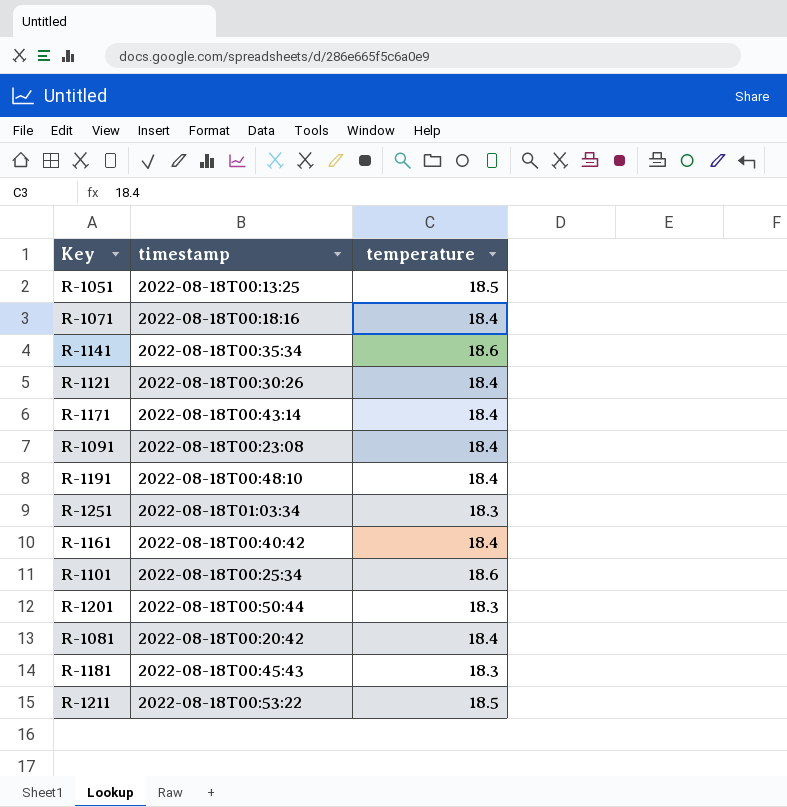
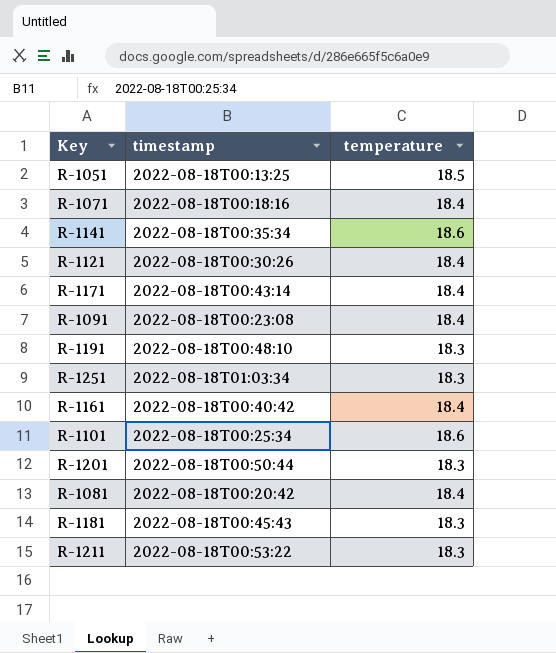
R-1191 | temperature: 18.4 -> 18.3
R-1211 | temperature: 18.5 -> 18.3

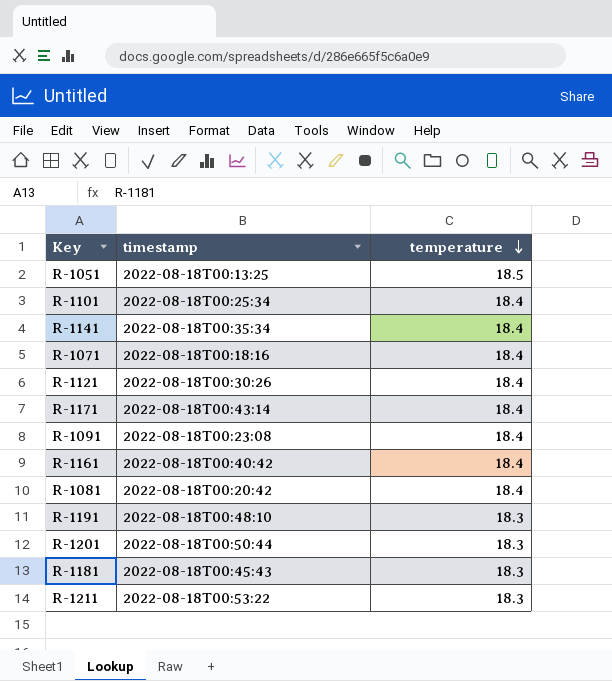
row order: none -> temperature descending
row R-1251: 2022-08-18T01:03:34 | 18.3 -> none
R-1101 | temperature: 18.6 -> 18.4
R-1141 | temperature: 18.6 -> 18.4

